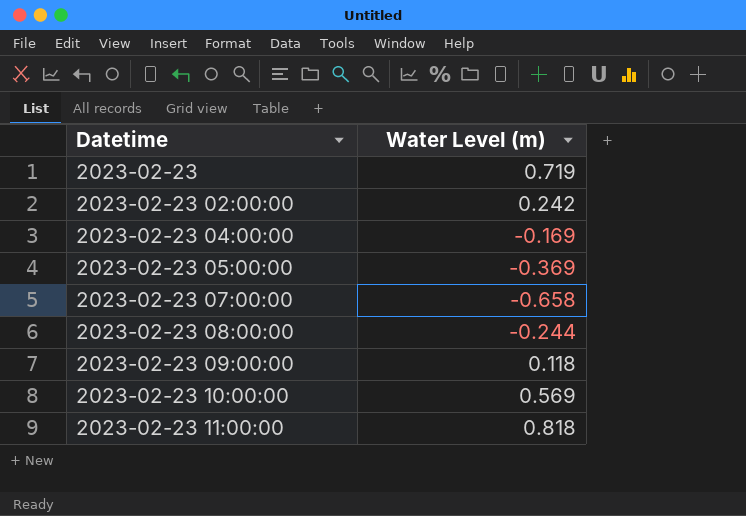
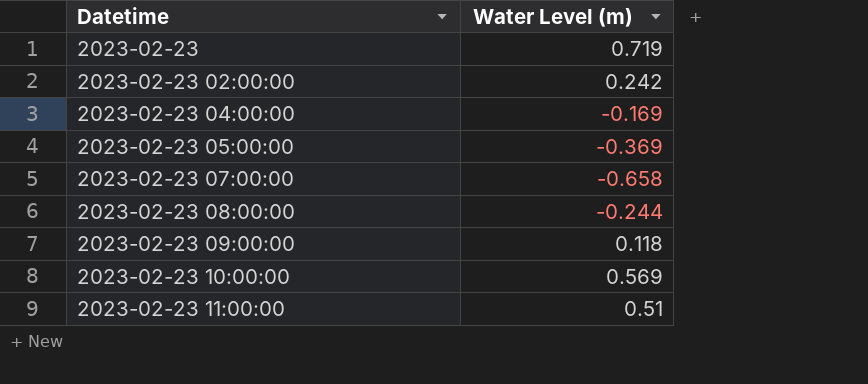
2023-02-23 11:00:00 | Water Level (m): 0.818 -> 0.51

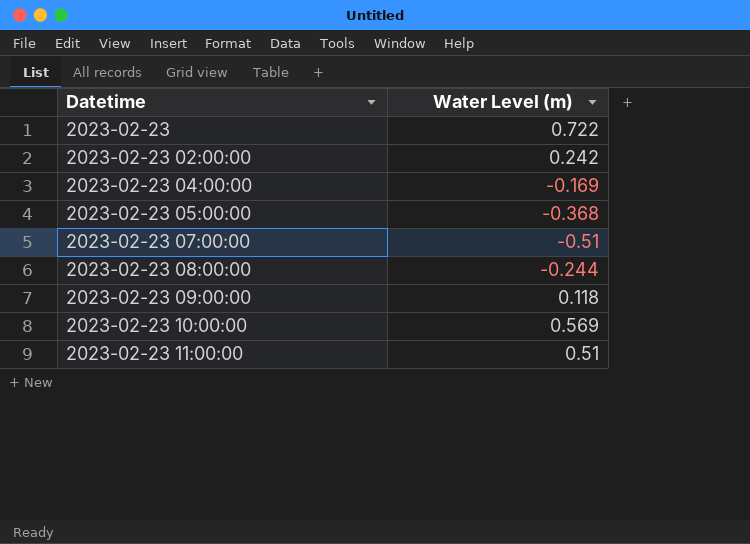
2023-02-23 | Water Level (m): 0.719 -> 0.722
2023-02-23 05:00:00 | Water Level (m): -0.369 -> -0.368
2023-02-23 07:00:00 | Water Level (m): -0.658 -> -0.51

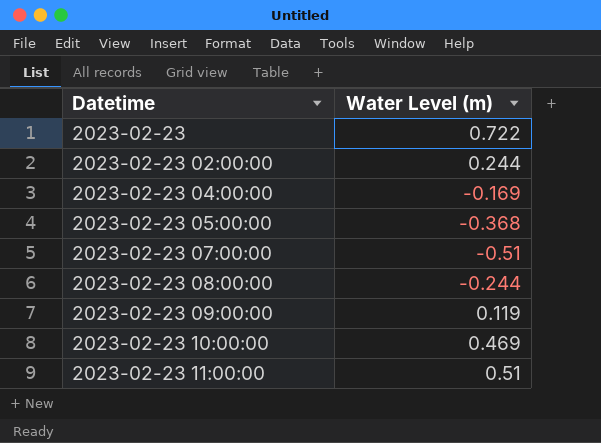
2023-02-23 02:00:00 | Water Level (m): 0.242 -> 0.244
2023-02-23 09:00:00 | Water Level (m): 0.118 -> 0.119
2023-02-23 10:00:00 | Water Level (m): 0.569 -> 0.469

